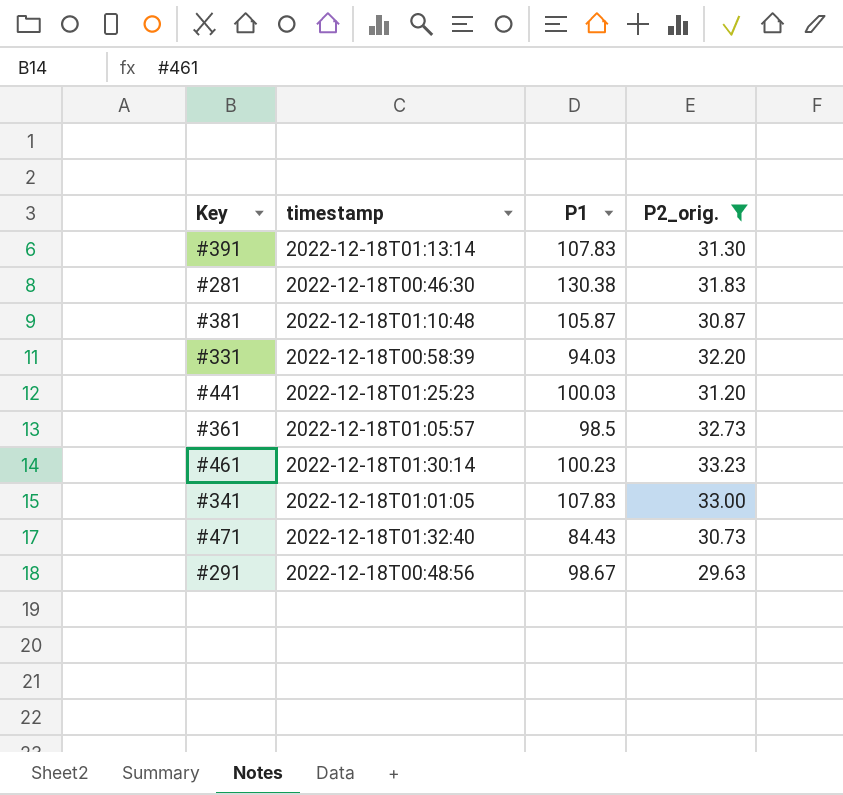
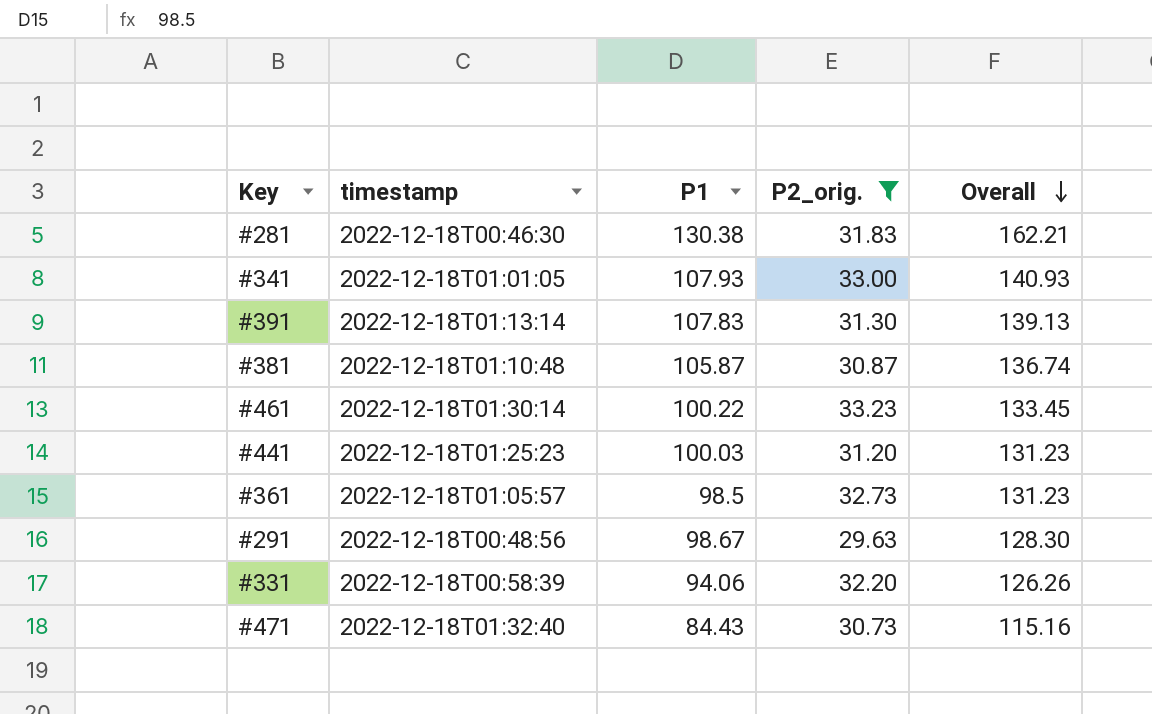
row order: none -> Overall descending
column Overall | formula: none -> [P1] + [P2_orig.]
#341 | P1: 107.83 -> 107.93
#461 | P1: 100.23 -> 100.22
#331 | P1: 94.03 -> 94.06

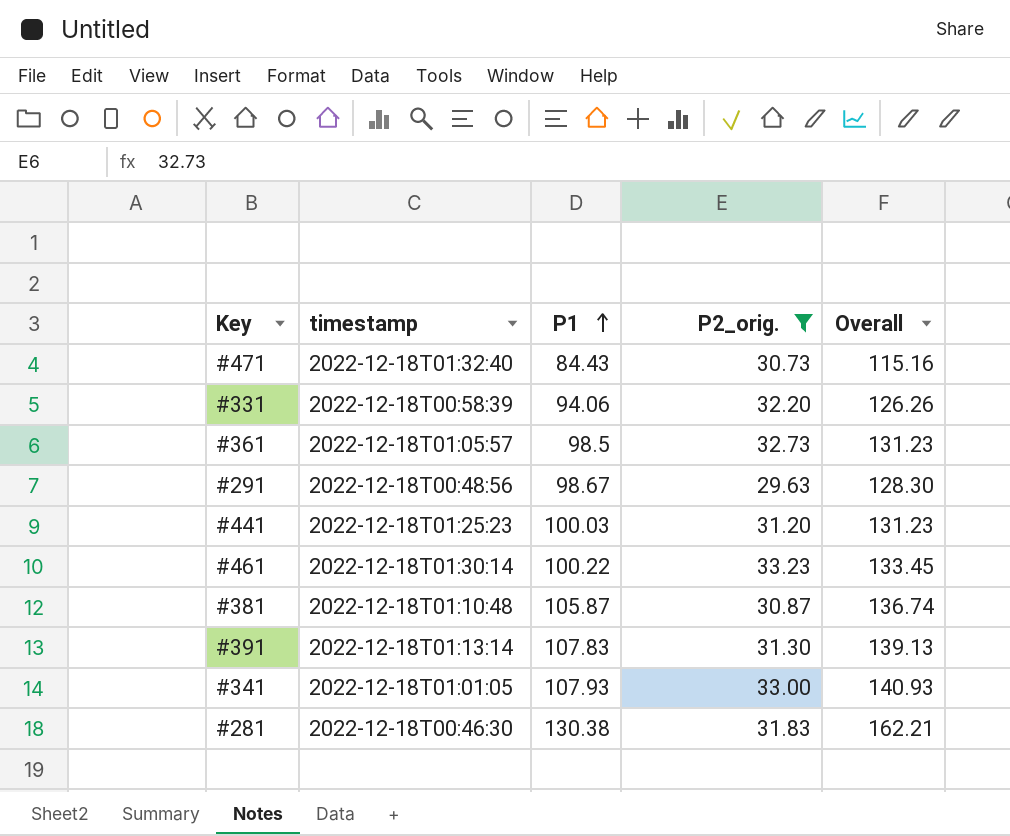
row order: Overall descending -> P1 ascending

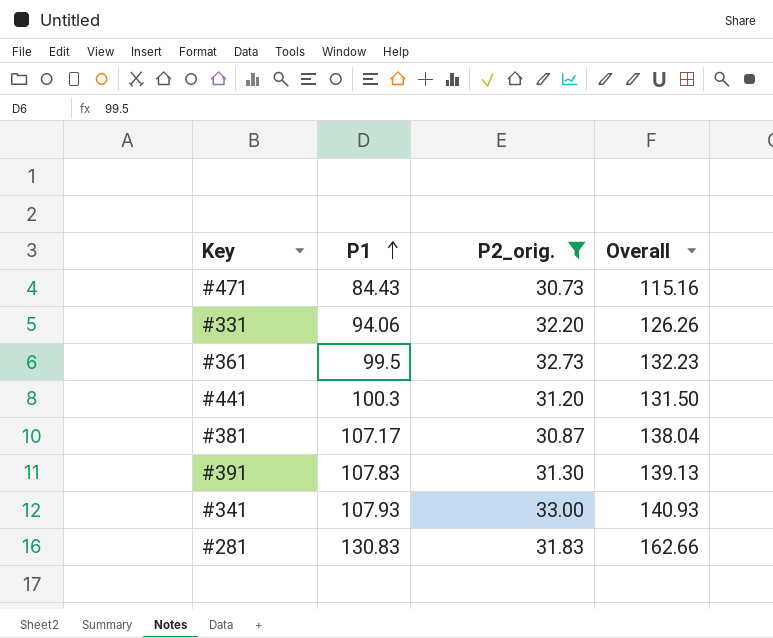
column timestamp | position: 2 -> none
row #291: 2022-12-18T00:48:56 | 98.67 | 29.63 | 128.30 -> none
row #461: 2022-12-18T01:30:14 | 100.22 | 33.23 | 133.45 -> none
#361 | P1: 98.5 -> 99.5
#361 | Overall: 131.23 -> 132.23
#441 | P1: 100.03 -> 100.3
#441 | Overall: 131.23 -> 131.50
#381 | P1: 105.87 -> 107.17
#381 | Overall: 136.74 -> 138.04
#281 | P1: 130.38 -> 130.83
#281 | Overall: 162.21 -> 162.66

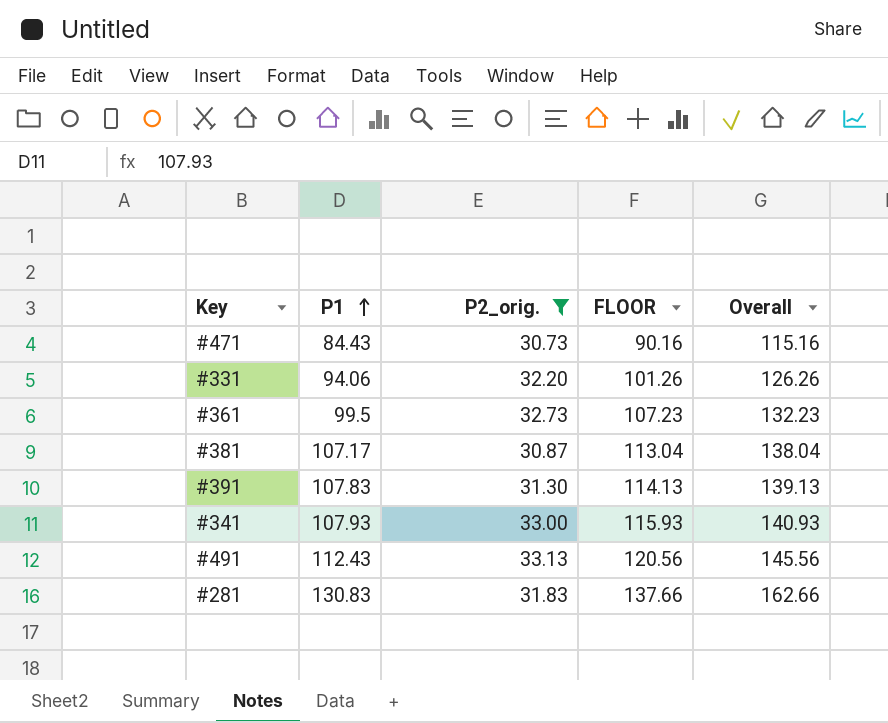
column FLOOR | formula: none -> [Overall] - 25
row #441: 100.3 | 31.20 | 131.50 -> none
row #491: none -> 112.43 | 33.13 | 120.56 | 145.56

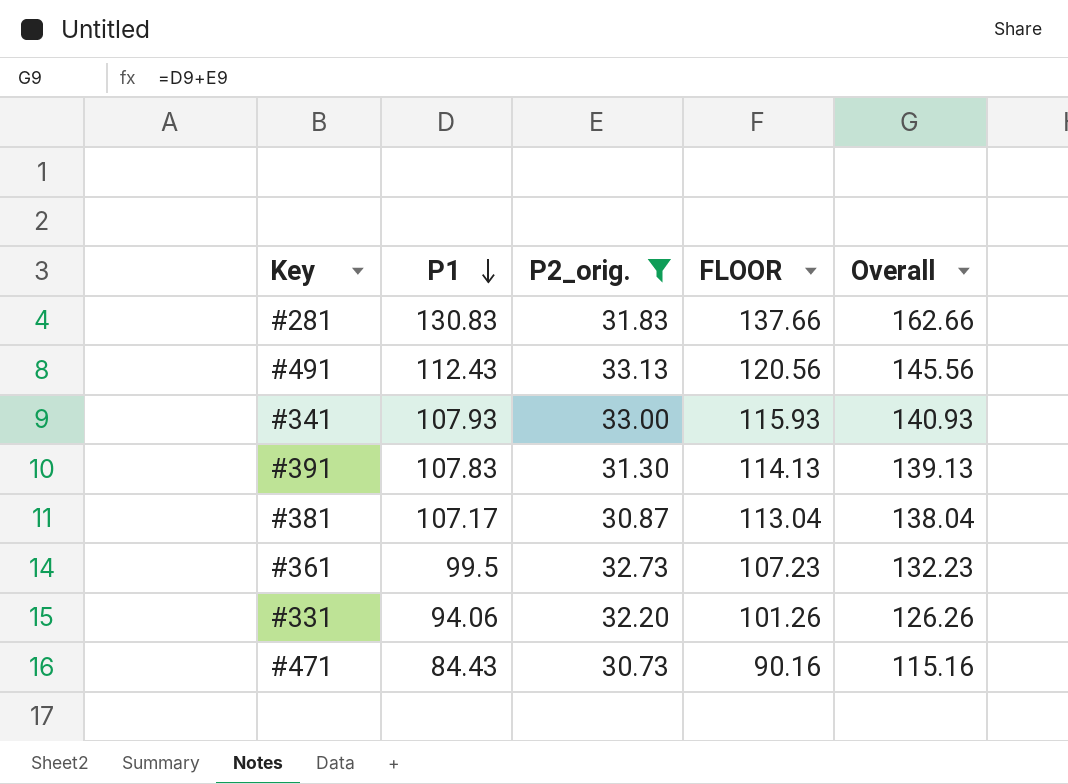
row order: P1 ascending -> P1 descending

